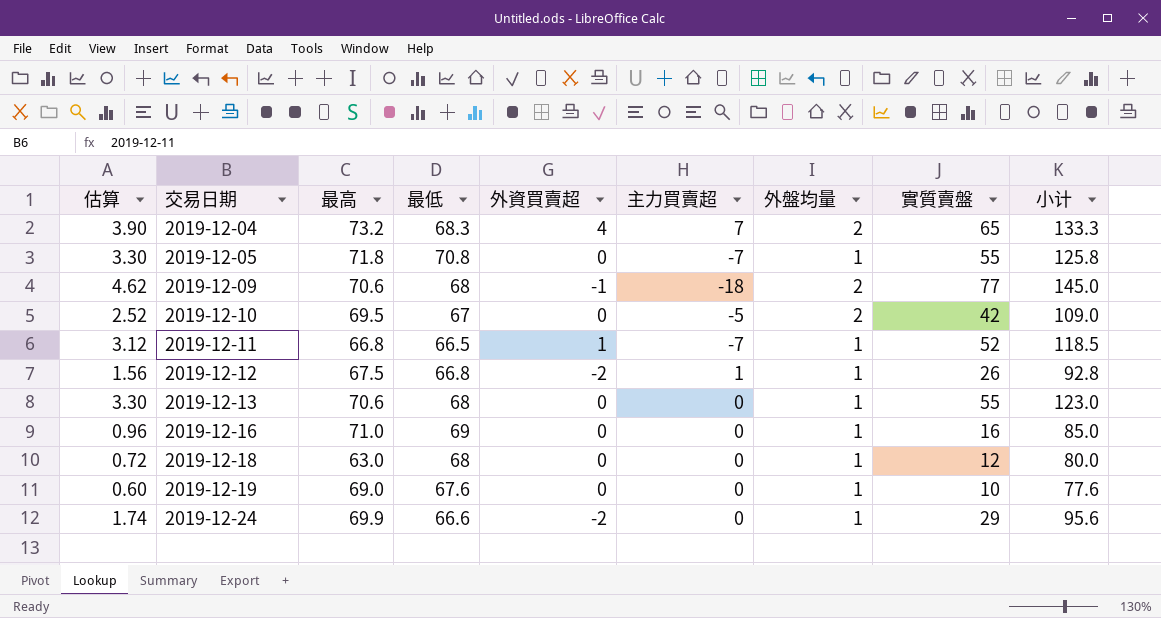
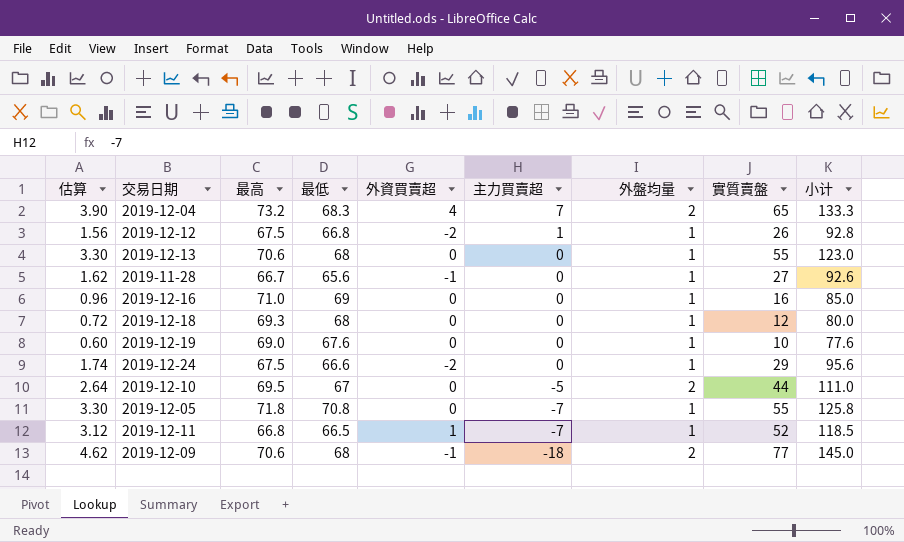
row order: 交易日期 ascending -> 主力買賣超 descending
row 2019-11-28: none -> 1.62 | 66.7 | 65.6 | -1 | 0 | 1 | 27 | 92.6
2019-12-18 | 最高: 63.0 -> 69.3
2019-12-24 | 最高: 69.9 -> 67.5
2019-12-10 | 估算: 2.52 -> 2.64
2019-12-10 | 實質賣盤: 42 -> 44
2019-12-10 | 小计: 109.0 -> 111.0

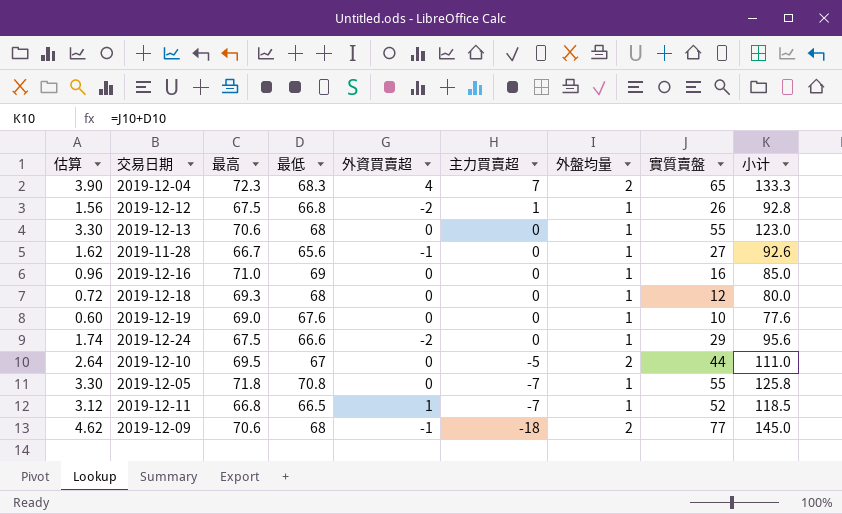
2019-12-04 | 最高: 73.2 -> 72.3

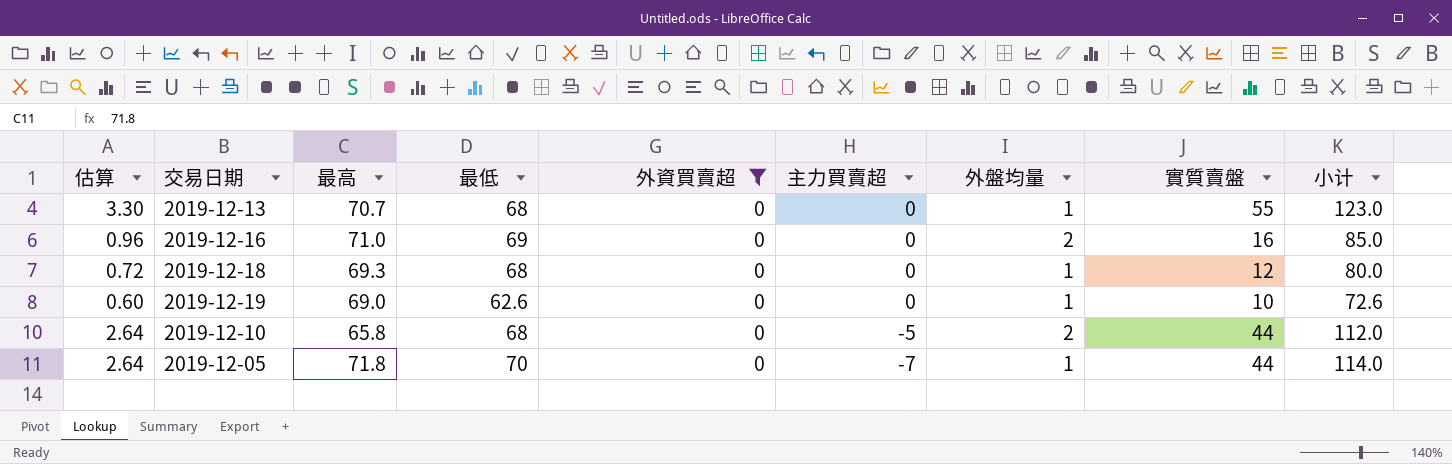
filter: none -> 外資買賣超 = 0
2019-12-13 | 最高: 70.6 -> 70.7
2019-12-16 | 外盤均量: 1 -> 2
2019-12-19 | 最低: 67.6 -> 62.6
2019-12-19 | 小计: 77.6 -> 72.6
2019-12-10 | 最高: 69.5 -> 65.8
2019-12-10 | 最低: 67 -> 68
2019-12-10 | 小计: 111.0 -> 112.0
2019-12-05 | 估算: 3.30 -> 2.64
2019-12-05 | 最低: 70.8 -> 70
2019-12-05 | 實質賣盤: 55 -> 44
2019-12-05 | 小计: 125.8 -> 114.0

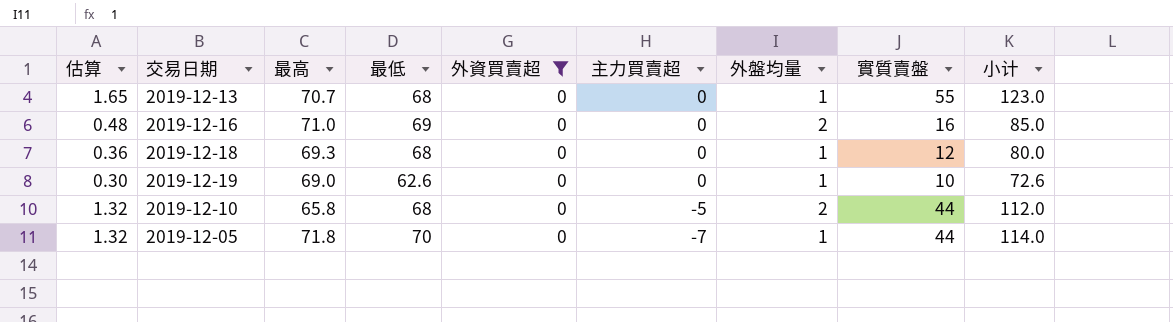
column 估算 | formula: [實質賣盤] * 0.06 -> [實質賣盤] * 0.03

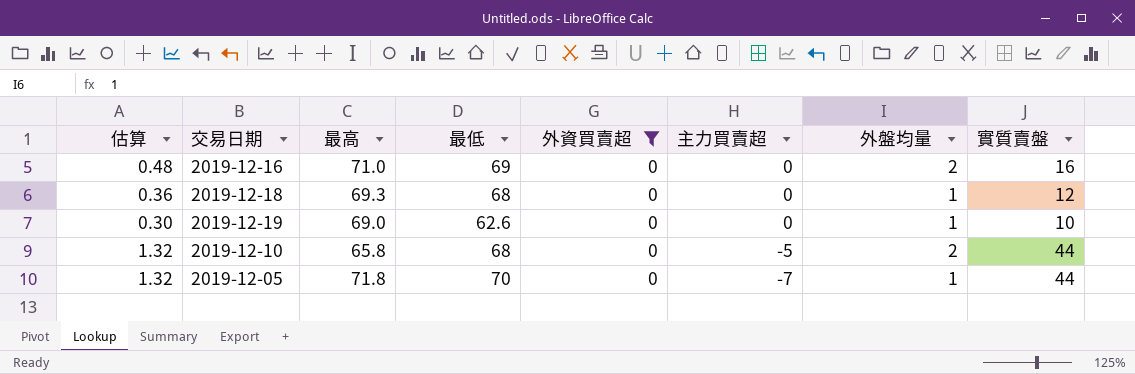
column 小计 | formula: [最低] + [實質賣盤] -> none
row 2019-12-13: 1.65 | 70.7 | 68 | 0 | 0 | 1 | 55 | 123.0 -> none

